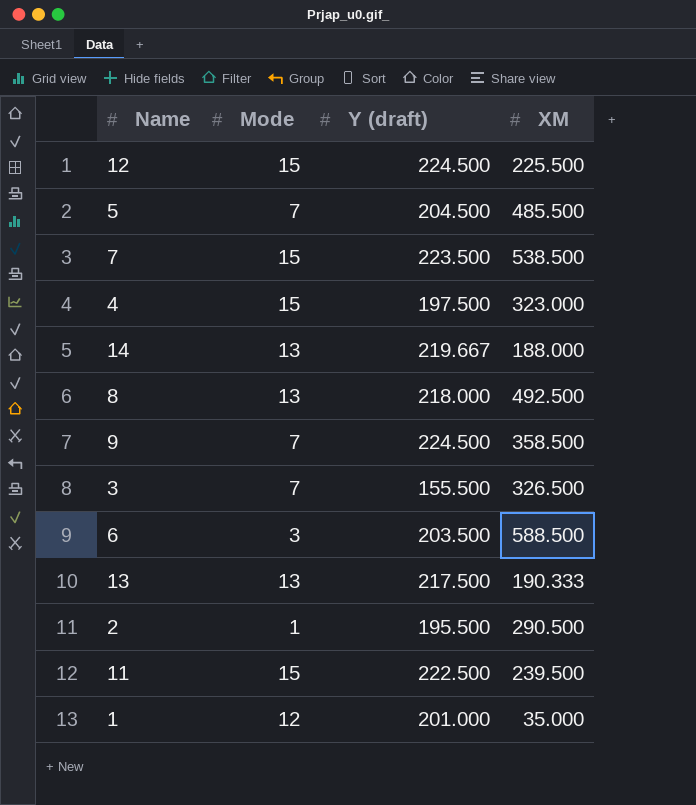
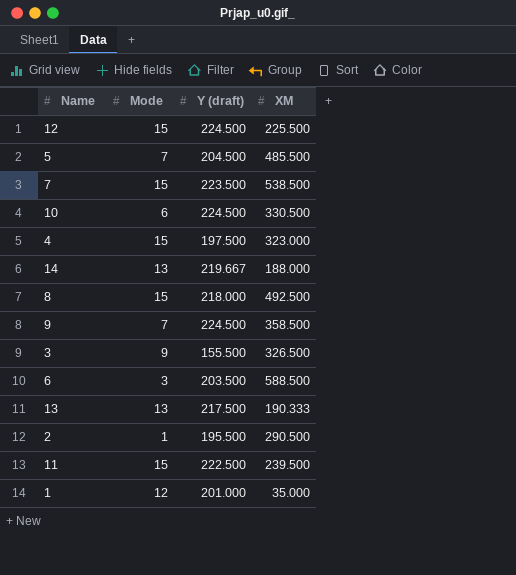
row 10: none -> 6 | 224.500 | 330.500
8 | Mode: 13 -> 15
3 | Mode: 7 -> 9

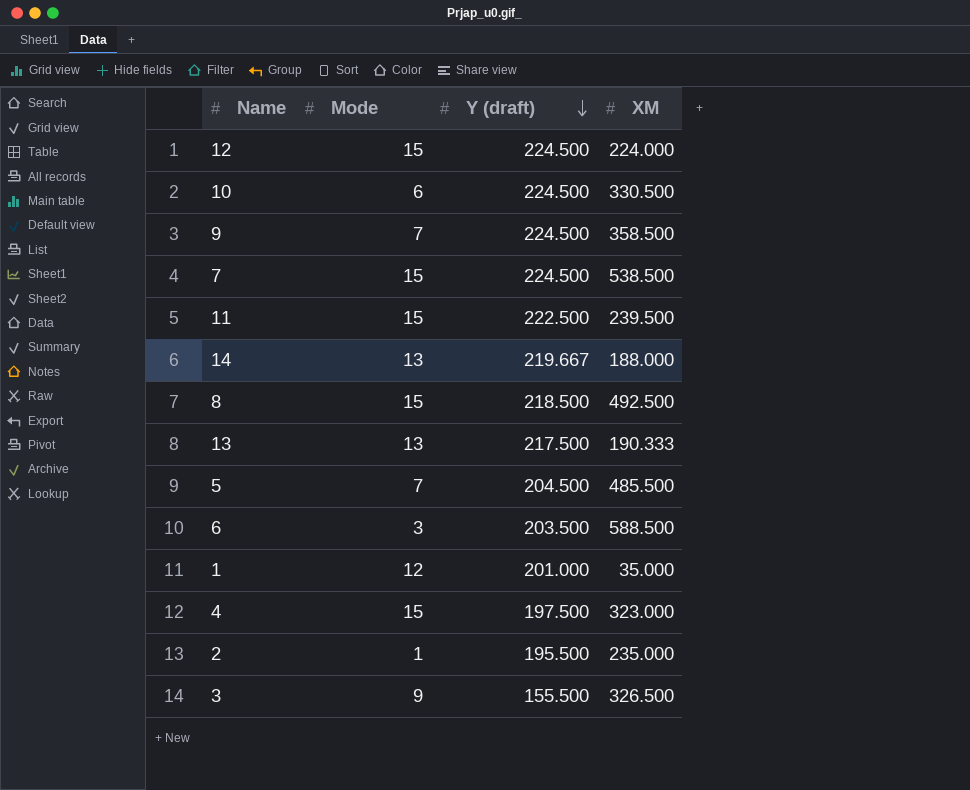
row order: none -> Y (draft) descending
12 | XM: 225.500 -> 224.000
7 | Y (draft): 223.500 -> 224.500
8 | Y (draft): 218.000 -> 218.500
2 | XM: 290.500 -> 235.000

